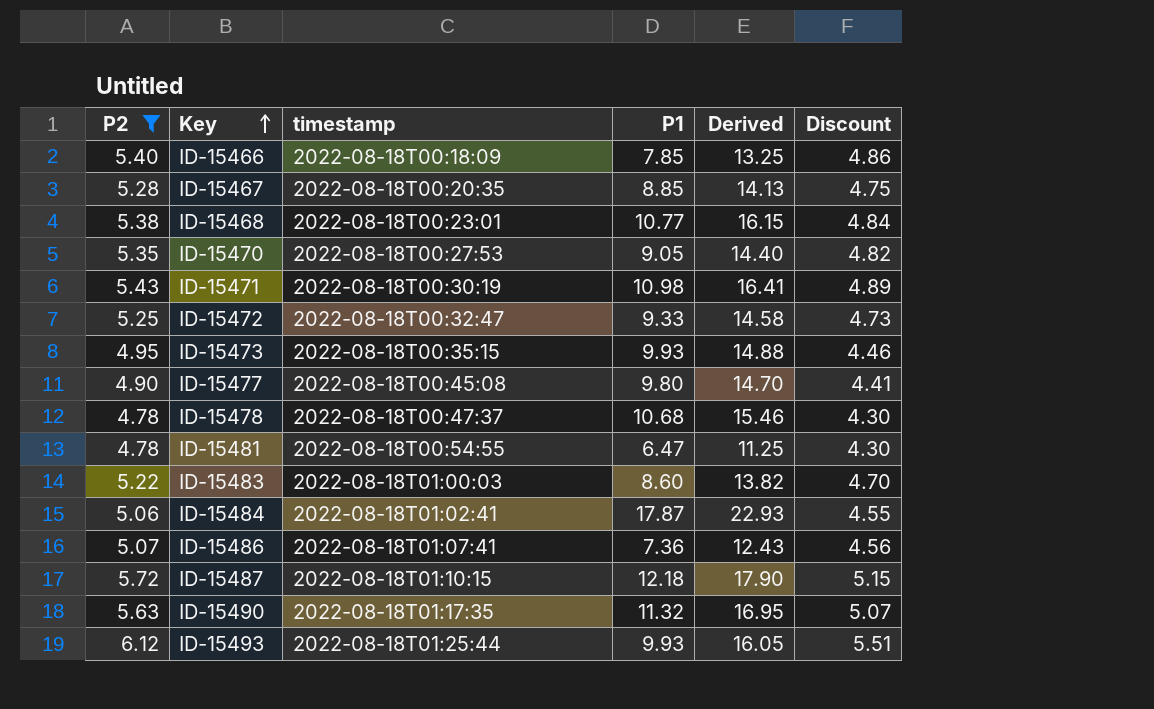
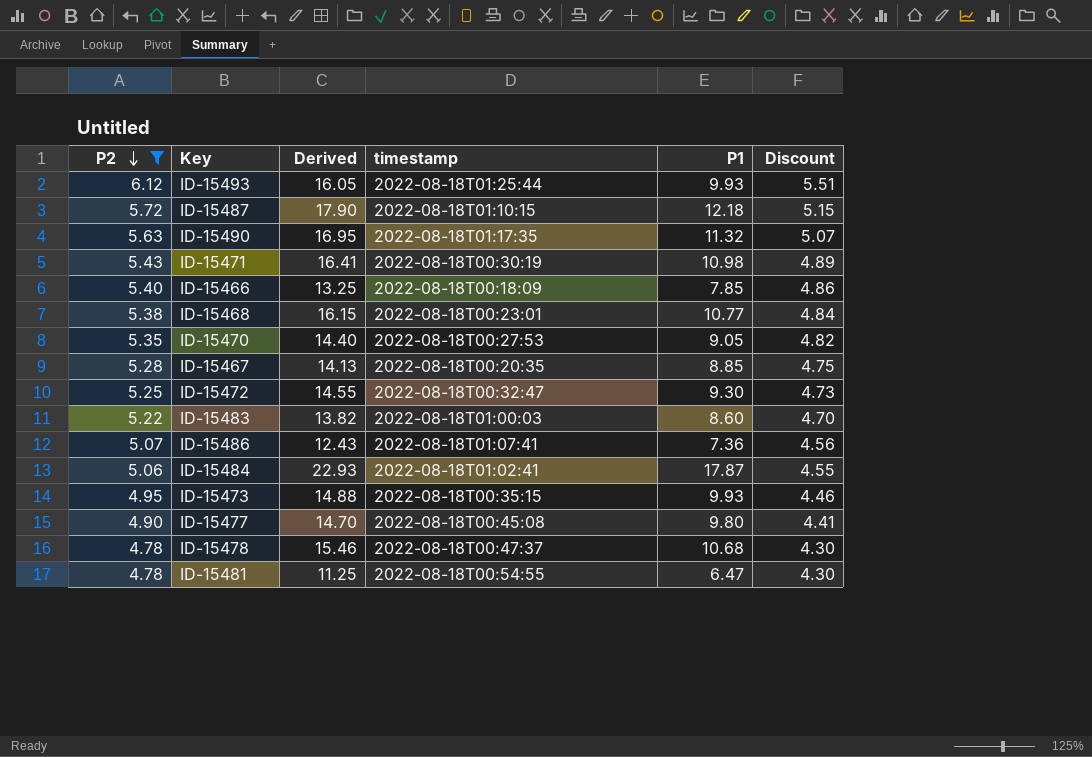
row order: Key ascending -> P2 descending
column Derived | position: 5 -> 3
ID-15472 | Derived: 14.58 -> 14.55
ID-15472 | P1: 9.33 -> 9.30

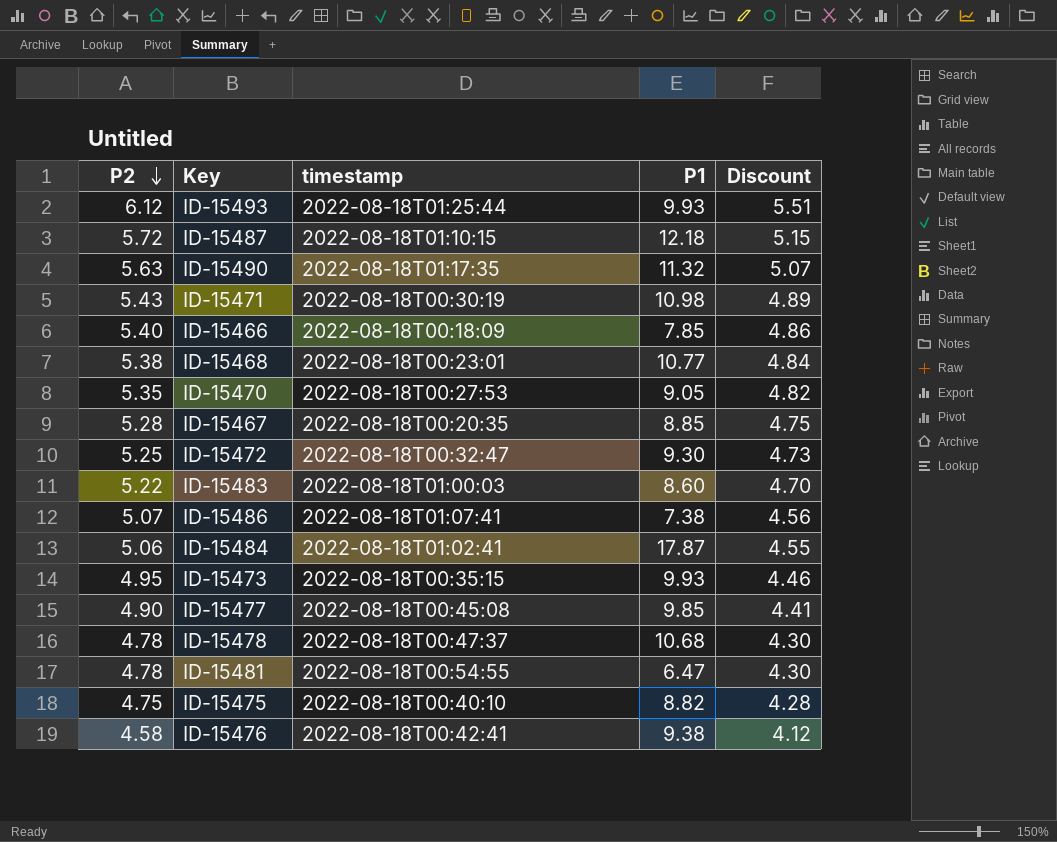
filter: P2 >= 4.78 -> none
column Derived | formula: [P2] + [P1] -> none
ID-15486 | P1: 7.36 -> 7.38
ID-15477 | P1: 9.80 -> 9.85

